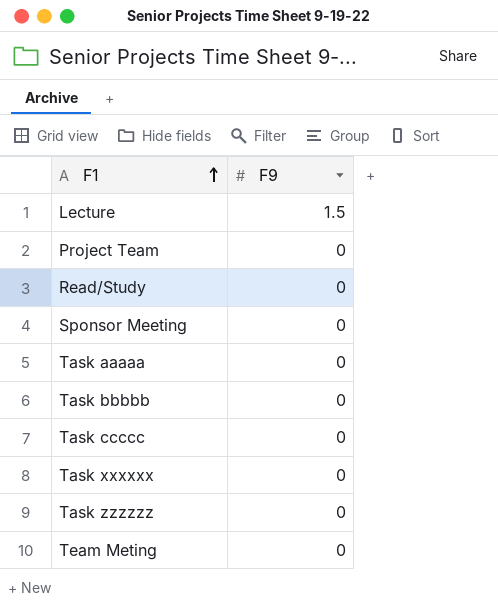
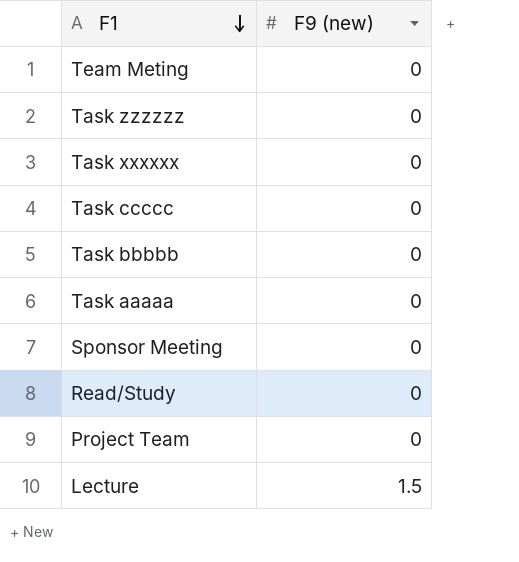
row order: F1 ascending -> F1 descending
column name: F9 -> F9 (new)

